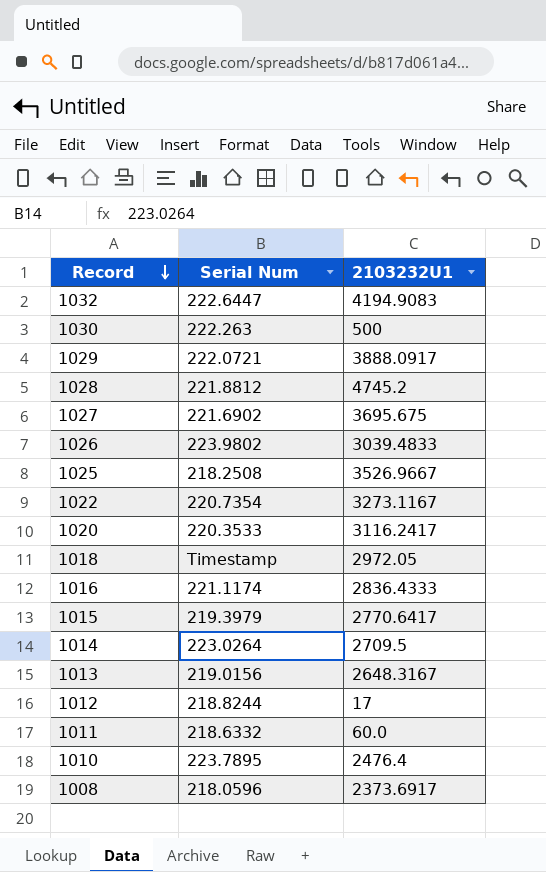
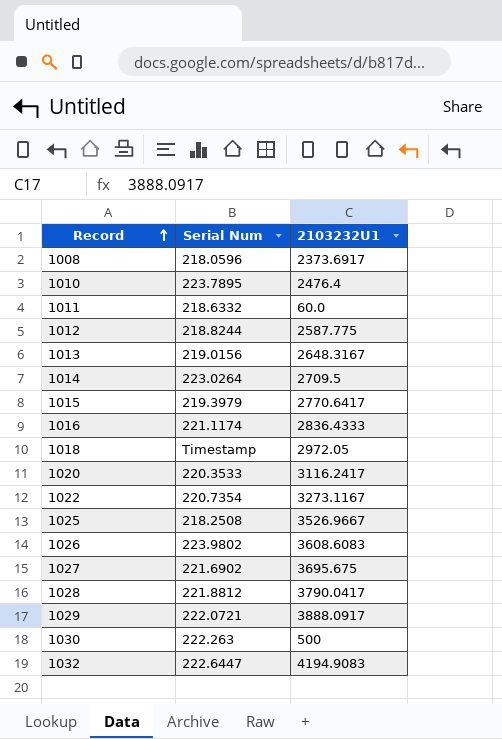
row order: Record descending -> Record ascending
1012 | 2103232U1: 17 -> 2587.775
1026 | 2103232U1: 3039.4833 -> 3608.6083
1028 | 2103232U1: 4745.2 -> 3790.0417

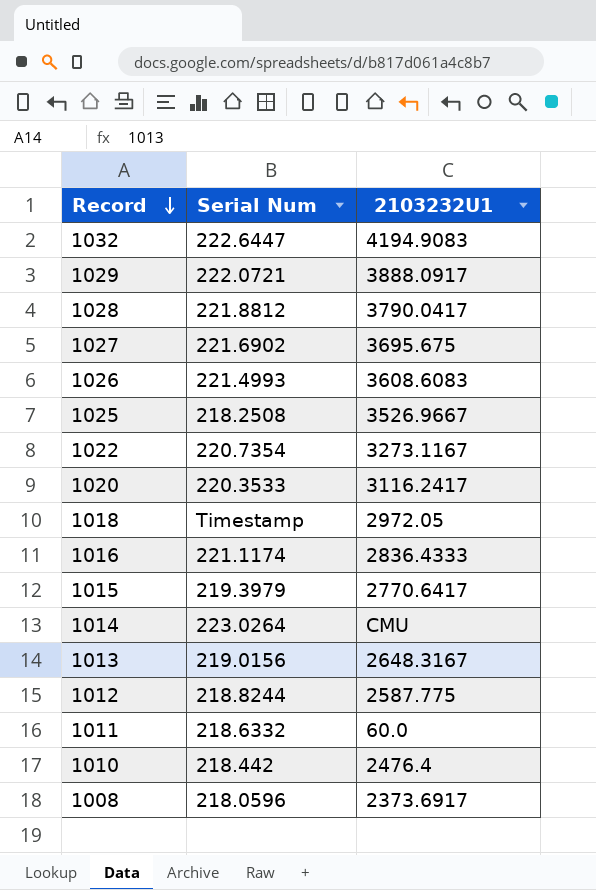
row order: Record ascending -> Record descending
row 1030: 222.263 | 500 -> none
1026 | Serial Num: 223.9802 -> 221.4993
1014 | 2103232U1: 2709.5 -> CMU
1010 | Serial Num: 223.7895 -> 218.442

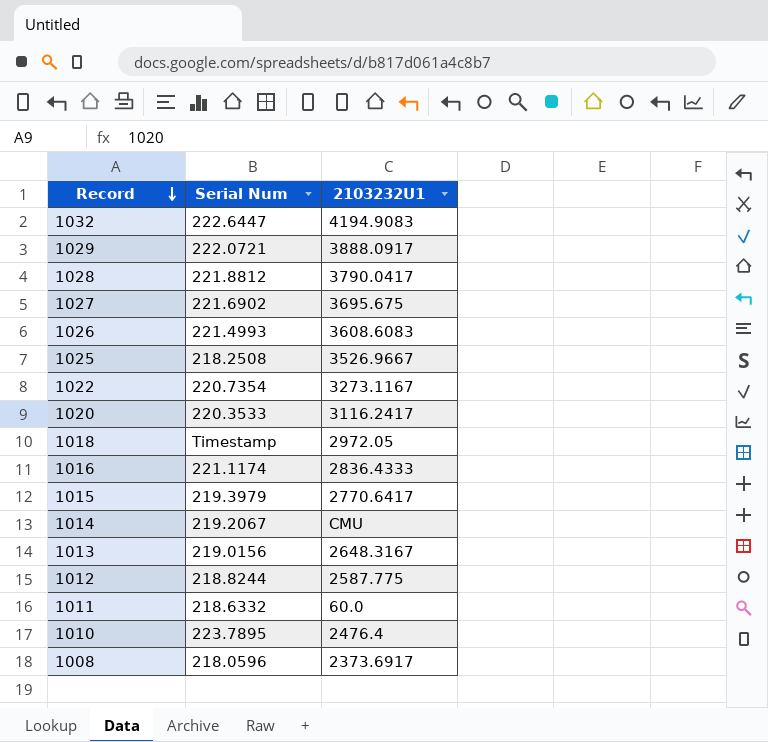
1014 | Serial Num: 223.0264 -> 219.2067
1010 | Serial Num: 218.442 -> 223.7895

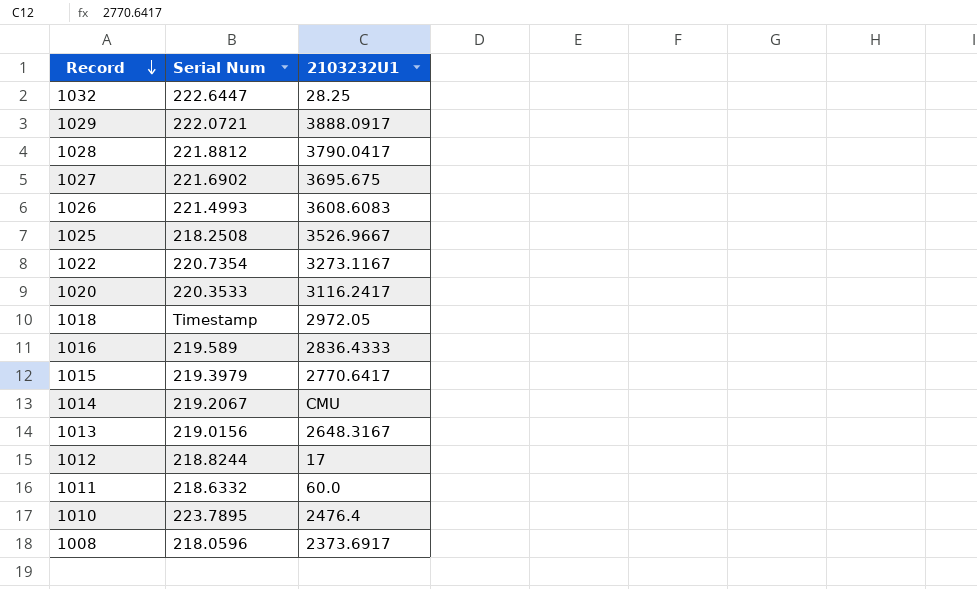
1032 | 2103232U1: 4194.9083 -> 28.25
1016 | Serial Num: 221.1174 -> 219.589
1012 | 2103232U1: 2587.775 -> 17

